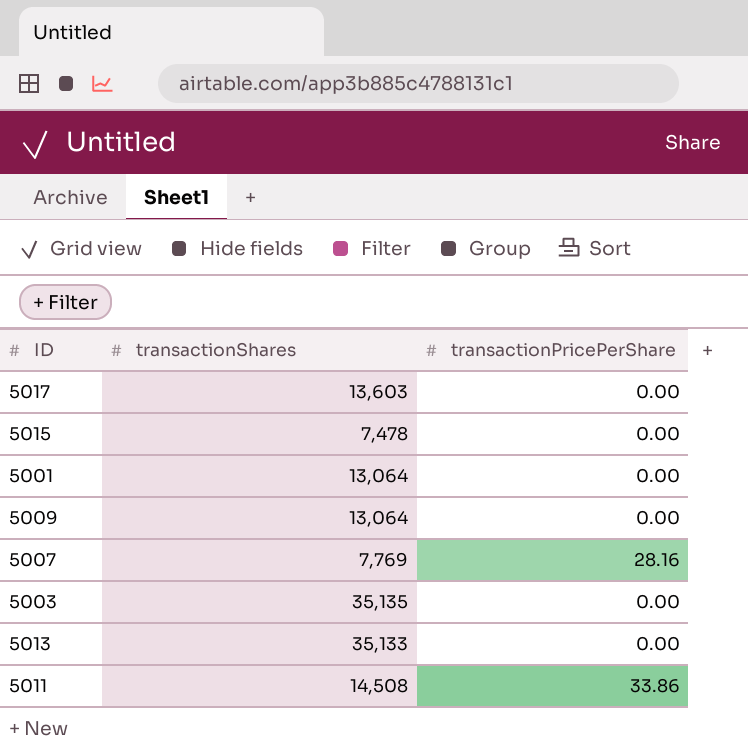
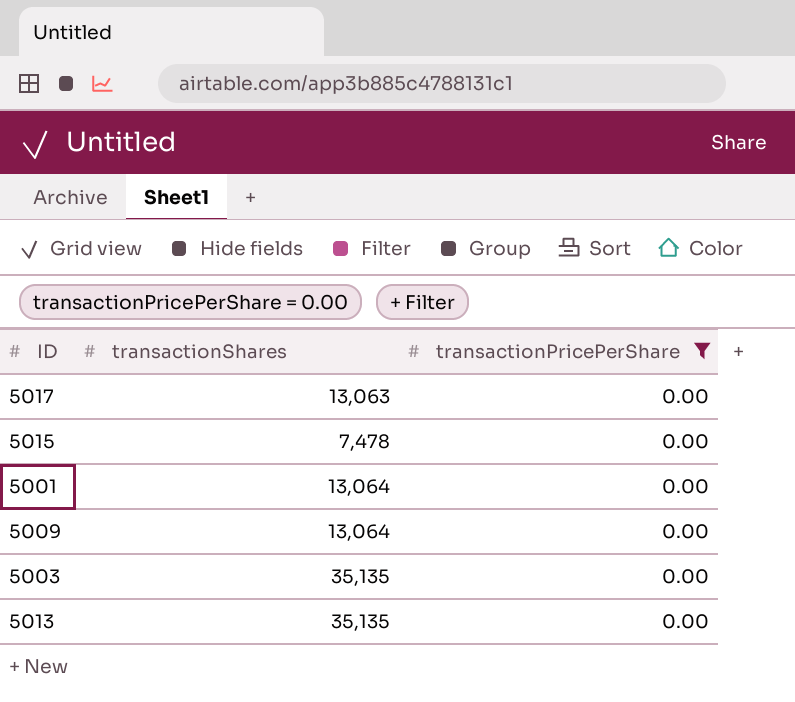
filter: none -> transactionPricePerShare = 0.00
5017 | transactionShares: 13,603 -> 13,063
5013 | transactionShares: 35,133 -> 35,135

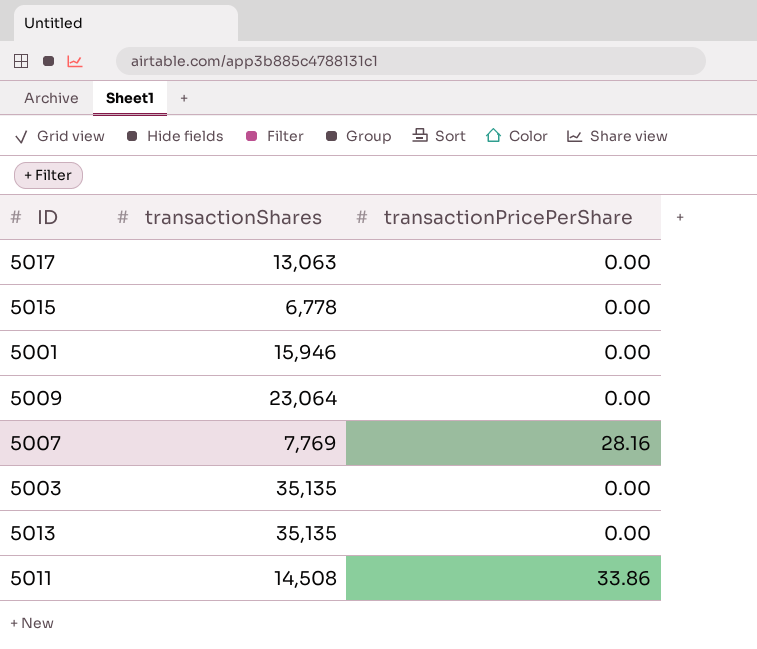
filter: transactionPricePerShare = 0.00 -> none
5015 | transactionShares: 7,478 -> 6,778
5001 | transactionShares: 13,064 -> 15,946
5009 | transactionShares: 13,064 -> 23,064

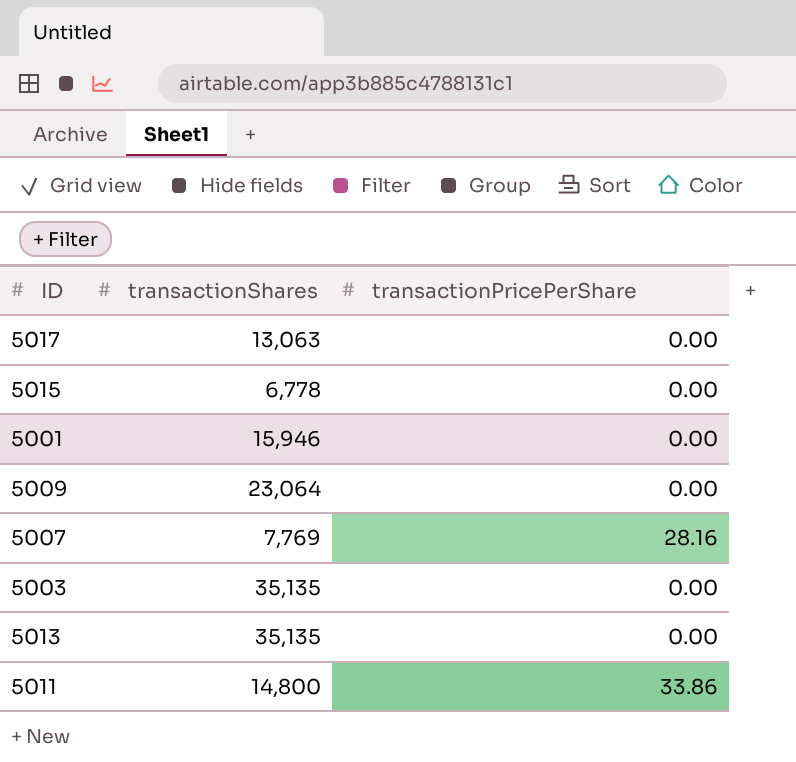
5011 | transactionShares: 14,508 -> 14,800

